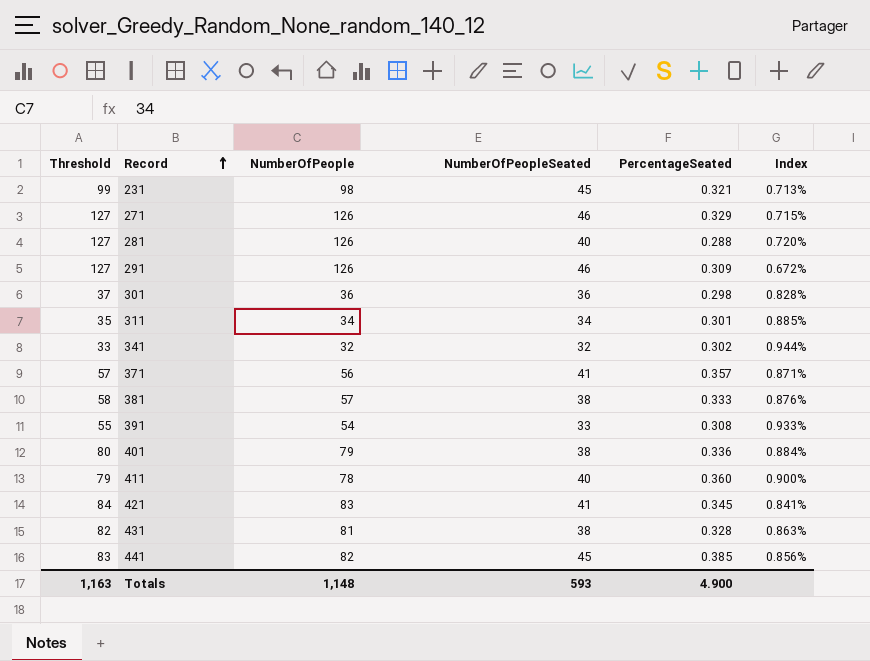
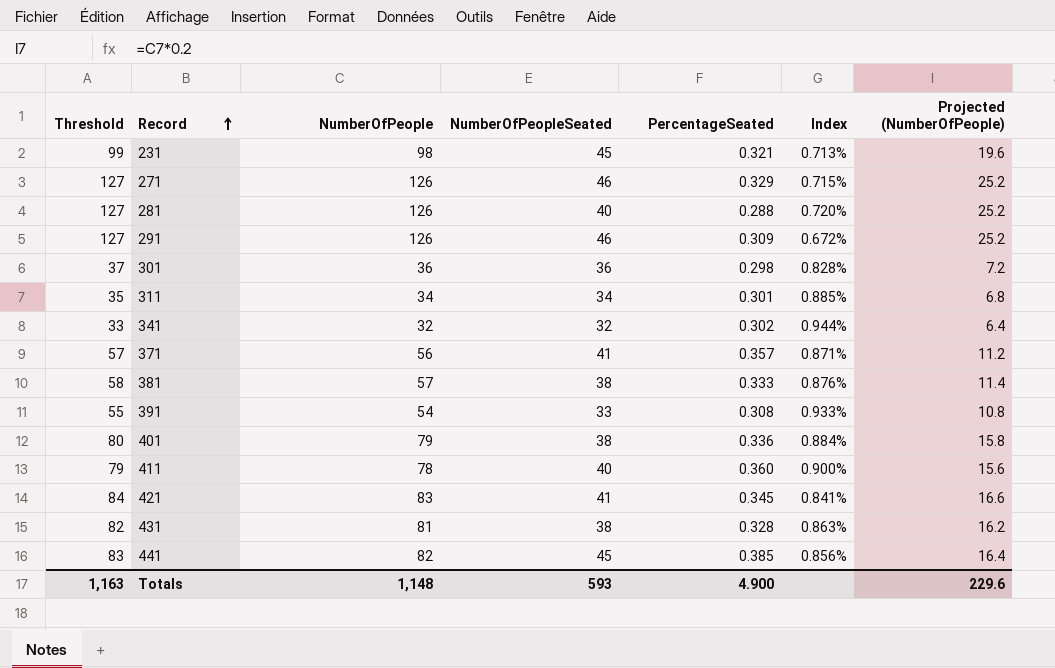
column Projected (NumberOfPeople) | formula: none -> [NumberOfPeople] * 0.2

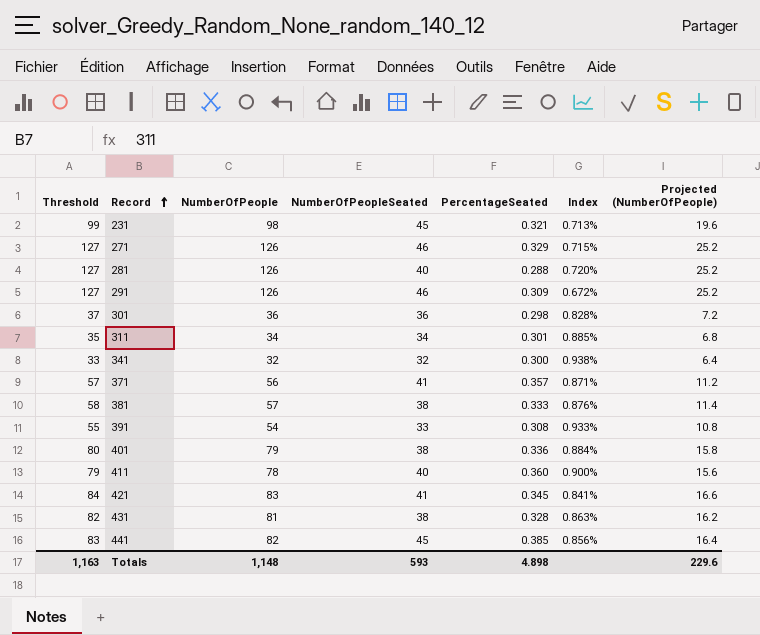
341 | PercentageSeated: 0.302 -> 0.300
341 | Index: 0.944% -> 0.938%
Totals | PercentageSeated: 4.900 -> 4.898

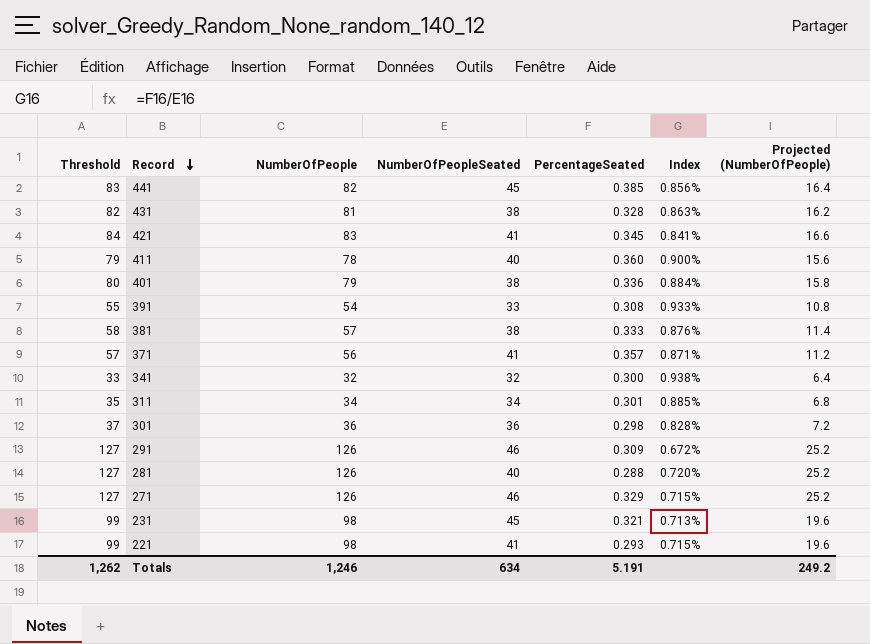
row order: Record ascending -> Record descending
row 221: none -> 99 | 98 | 41 | 0.293 | 0.715% | 19.6
Totals | Threshold: 1,163 -> 1,262
Totals | NumberOfPeople: 1,148 -> 1,246
Totals | NumberOfPeopleSeated: 593 -> 634
Totals | PercentageSeated: 4.898 -> 5.191
Totals | Projected (NumberOfPeople): 229.6 -> 249.2

